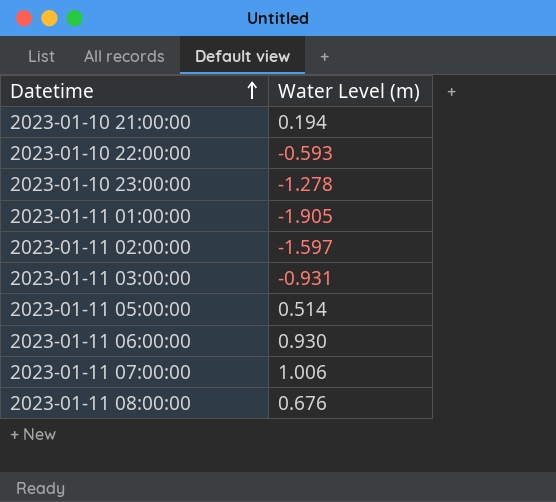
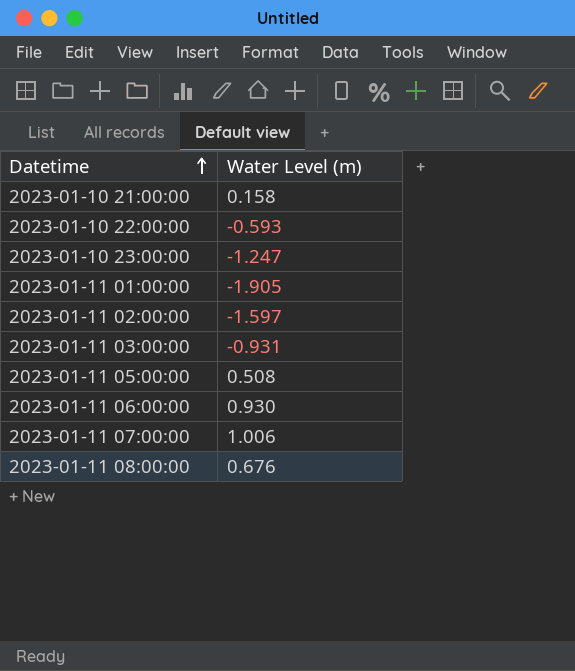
2023-01-10 21:00:00 | Water Level (m): 0.194 -> 0.158
2023-01-10 23:00:00 | Water Level (m): -1.278 -> -1.247
2023-01-11 05:00:00 | Water Level (m): 0.514 -> 0.508

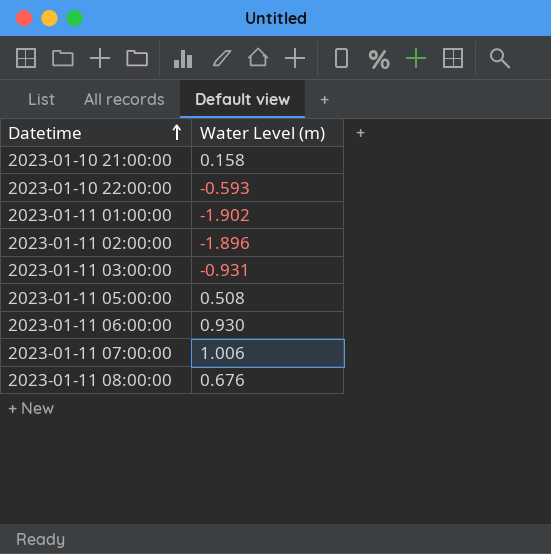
row 2023-01-10 23:00:00: -1.247 -> none
2023-01-11 01:00:00 | Water Level (m): -1.905 -> -1.902
2023-01-11 02:00:00 | Water Level (m): -1.597 -> -1.896

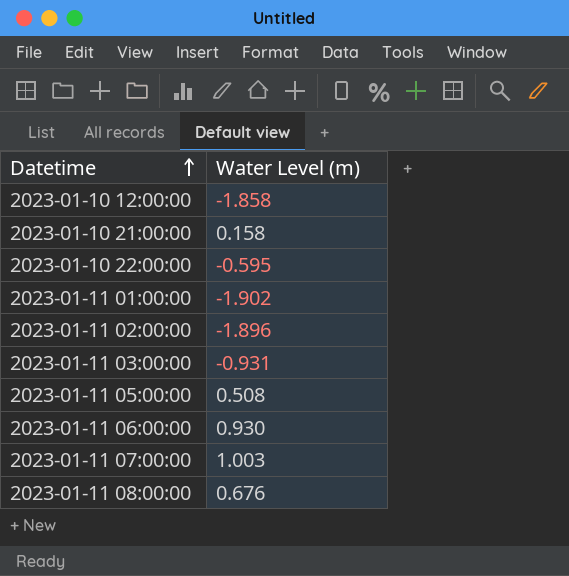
row 2023-01-10 12:00:00: none -> -1.858
2023-01-10 22:00:00 | Water Level (m): -0.593 -> -0.595
2023-01-11 07:00:00 | Water Level (m): 1.006 -> 1.003

